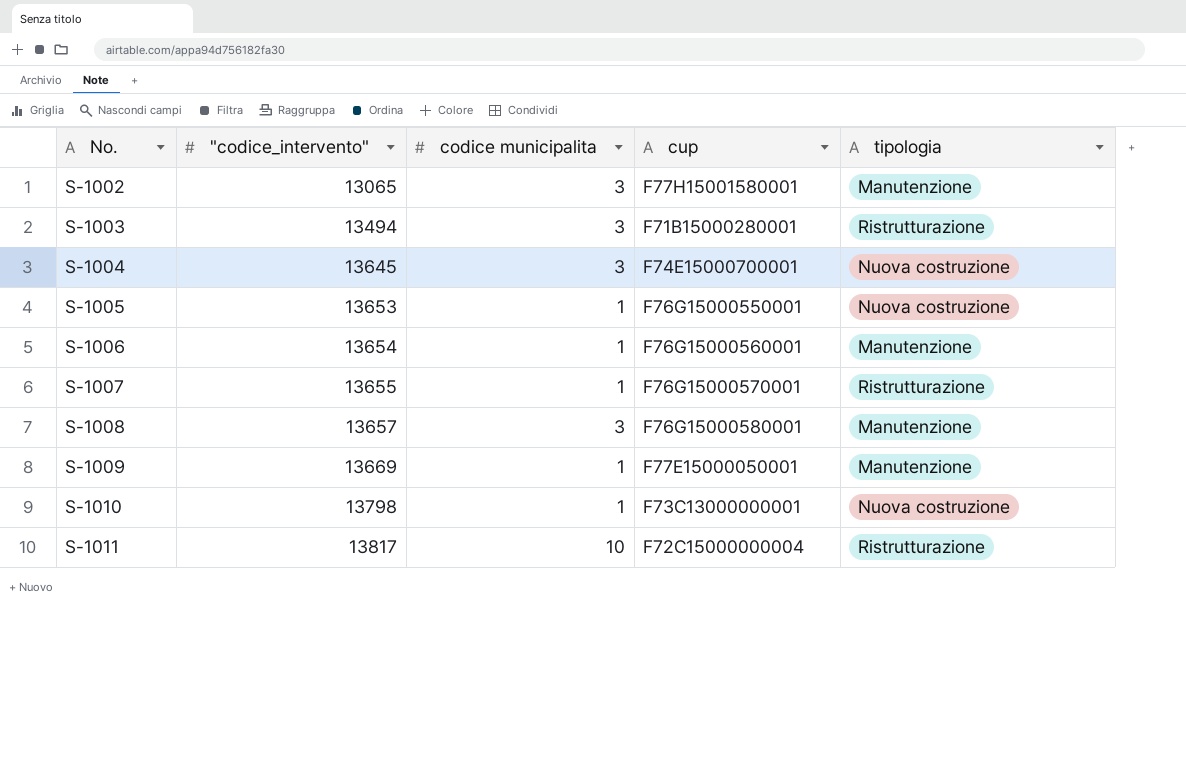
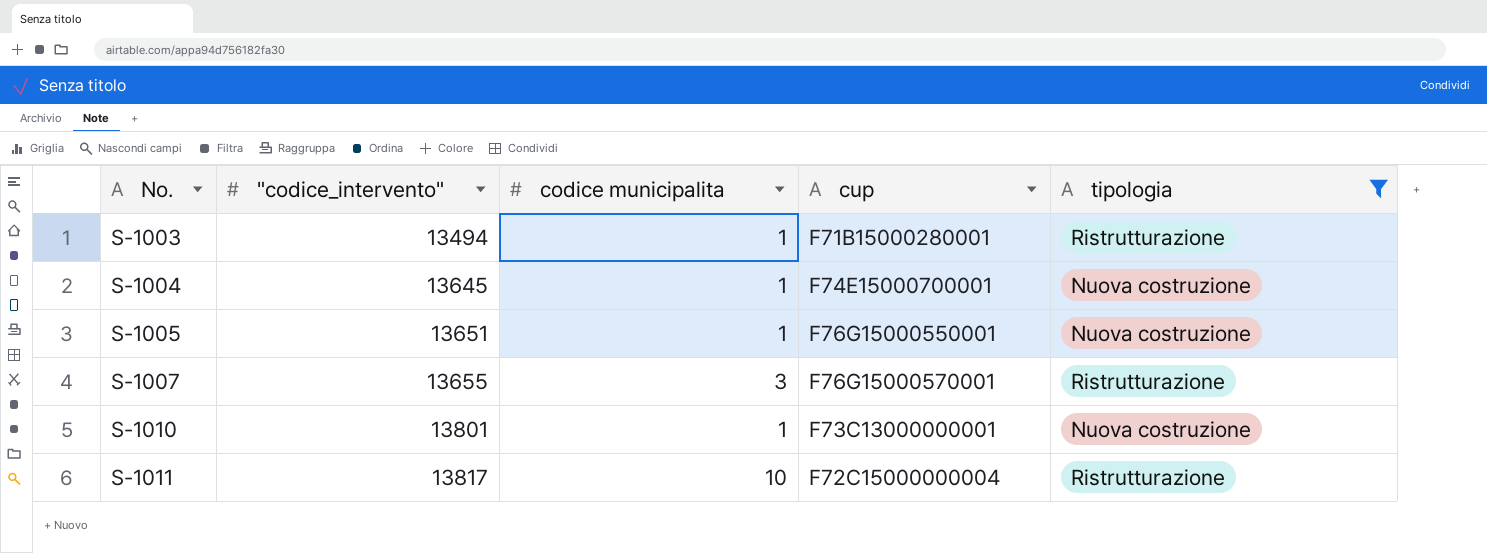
filter: none -> tipologia != Manutenzione
S-1003 | codice municipalita: 3 -> 1
S-1004 | codice municipalita: 3 -> 1
S-1005 | "codice_intervento": 13653 -> 13651
S-1007 | codice municipalita: 1 -> 3
S-1010 | "codice_intervento": 13798 -> 13801

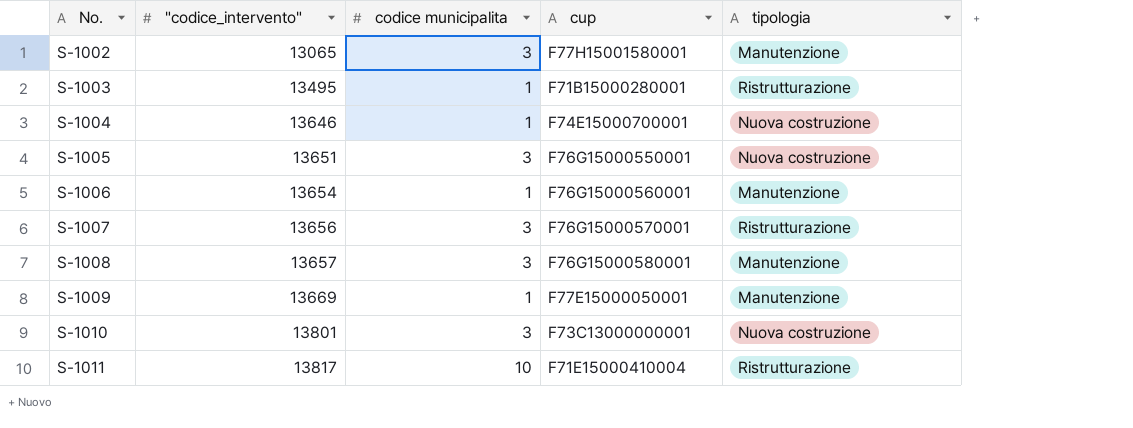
filter: tipologia != Manutenzione -> none
S-1003 | "codice_intervento": 13494 -> 13495
S-1004 | "codice_intervento": 13645 -> 13646
S-1005 | codice municipalita: 1 -> 3
S-1007 | "codice_intervento": 13655 -> 13656
S-1010 | codice municipalita: 1 -> 3
S-1011 | cup: F72C15000000004 -> F71E15000410004

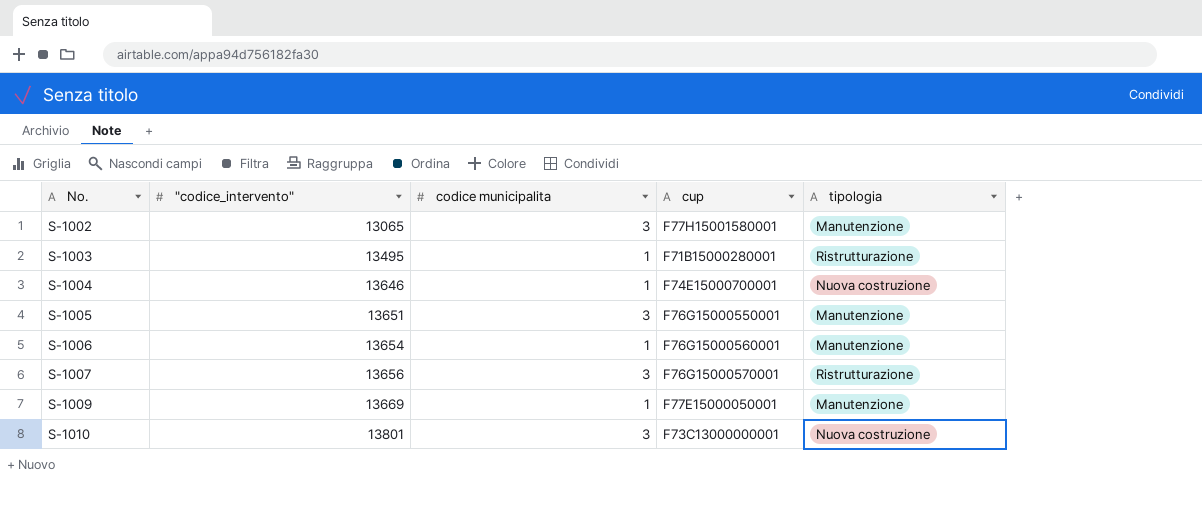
row S-1008: 13657 | 3 | F76G15000580001 | Manutenzione -> none
row S-1011: 13817 | 10 | F71E15000410004 | Ristrutturazione -> none
S-1005 | tipologia: Nuova costruzione -> Manutenzione

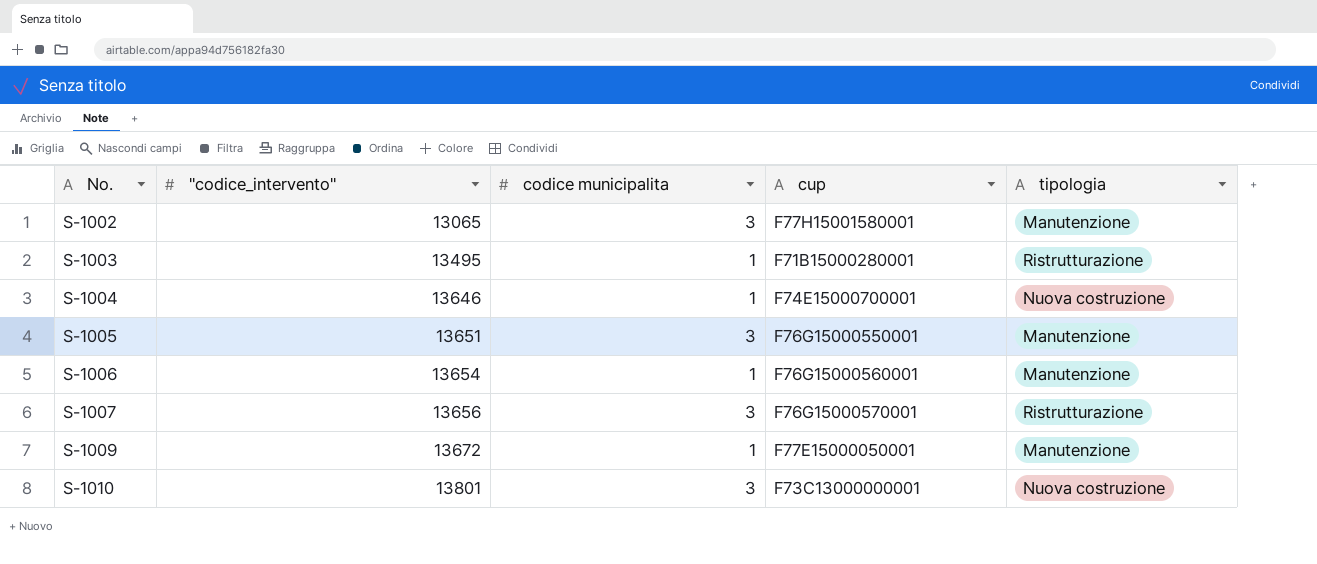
S-1009 | "codice_intervento": 13669 -> 13672

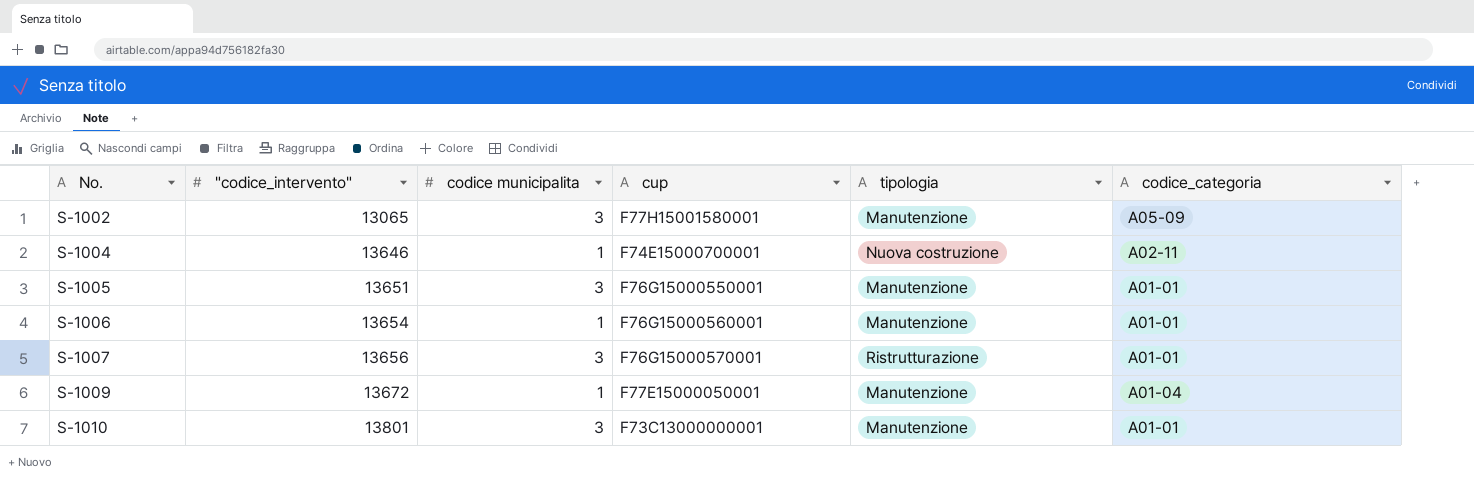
column codice_categoria | position: none -> 6
row S-1003: 13495 | 1 | F71B15000280001 | Ristrutturazione -> none
S-1010 | tipologia: Nuova costruzione -> Manutenzione

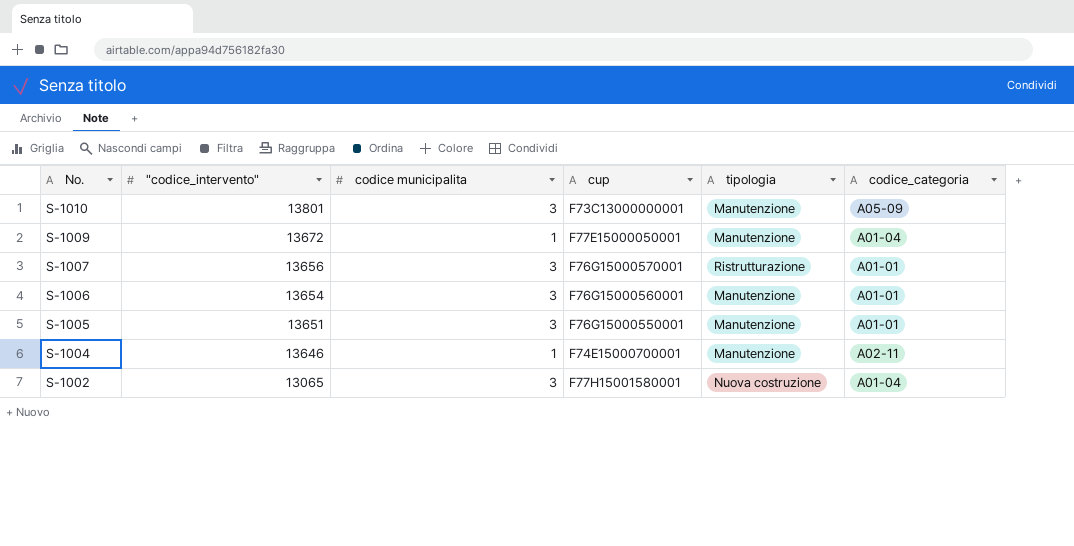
row order: No. ascending -> No. descending
S-1010 | codice_categoria: A01-01 -> A05-09
S-1006 | codice municipalita: 1 -> 3
S-1004 | tipologia: Nuova costruzione -> Manutenzione
S-1002 | tipologia: Manutenzione -> Nuova costruzione
S-1002 | codice_categoria: A05-09 -> A01-04

